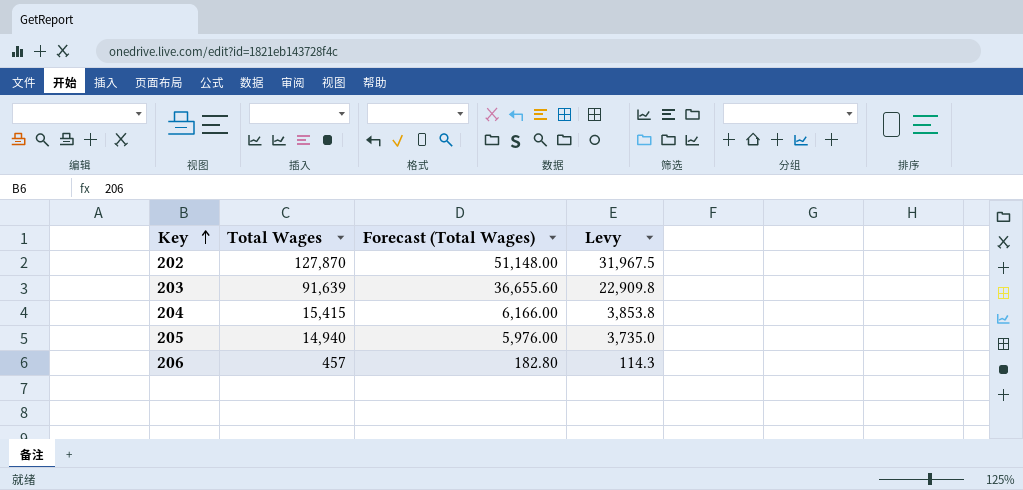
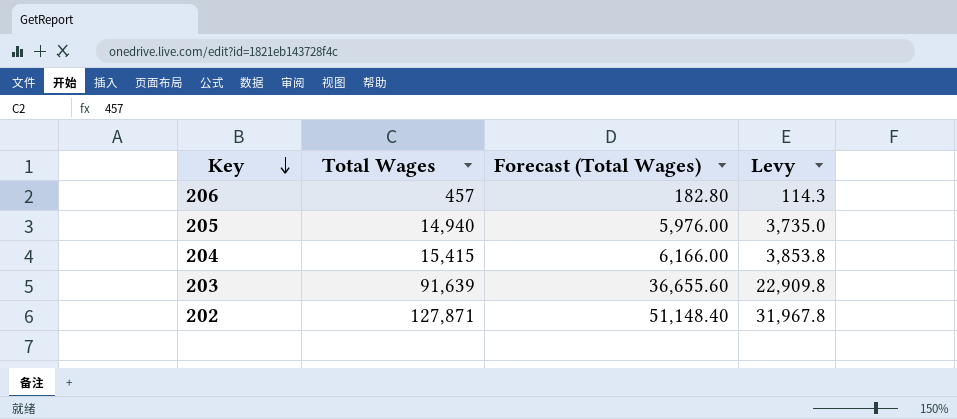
row order: Key ascending -> Key descending
202 | Total Wages: 127,870 -> 127,871
202 | Forecast (Total Wages): 51,148.00 -> 51,148.40
202 | Levy: 31,967.5 -> 31,967.8

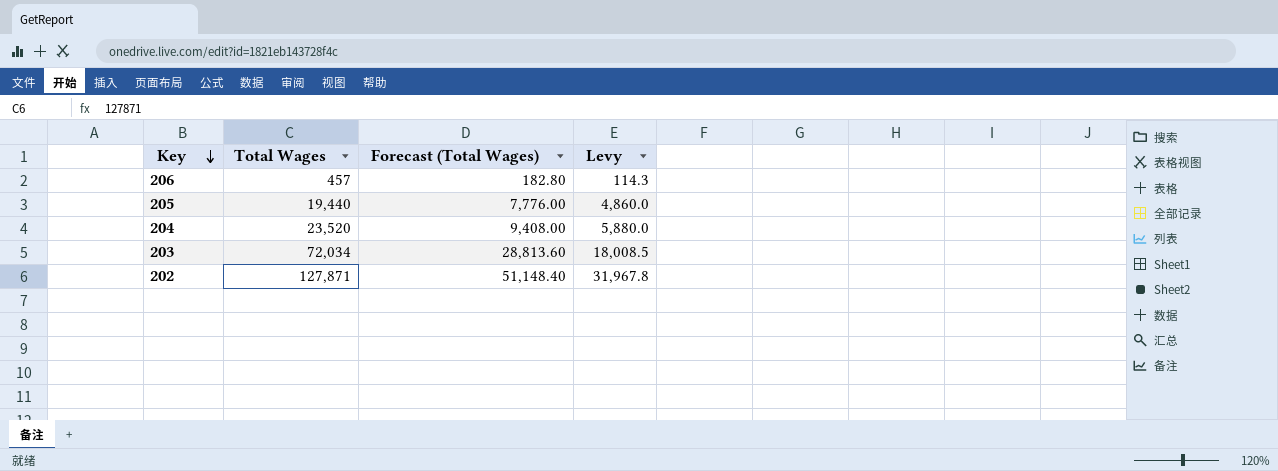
205 | Total Wages: 14,940 -> 19,440
205 | Forecast (Total Wages): 5,976.00 -> 7,776.00
205 | Levy: 3,735.0 -> 4,860.0
204 | Total Wages: 15,415 -> 23,520
204 | Forecast (Total Wages): 6,166.00 -> 9,408.00
204 | Levy: 3,853.8 -> 5,880.0
203 | Total Wages: 91,639 -> 72,034
203 | Forecast (Total Wages): 36,655.60 -> 28,813.60
203 | Levy: 22,909.8 -> 18,008.5

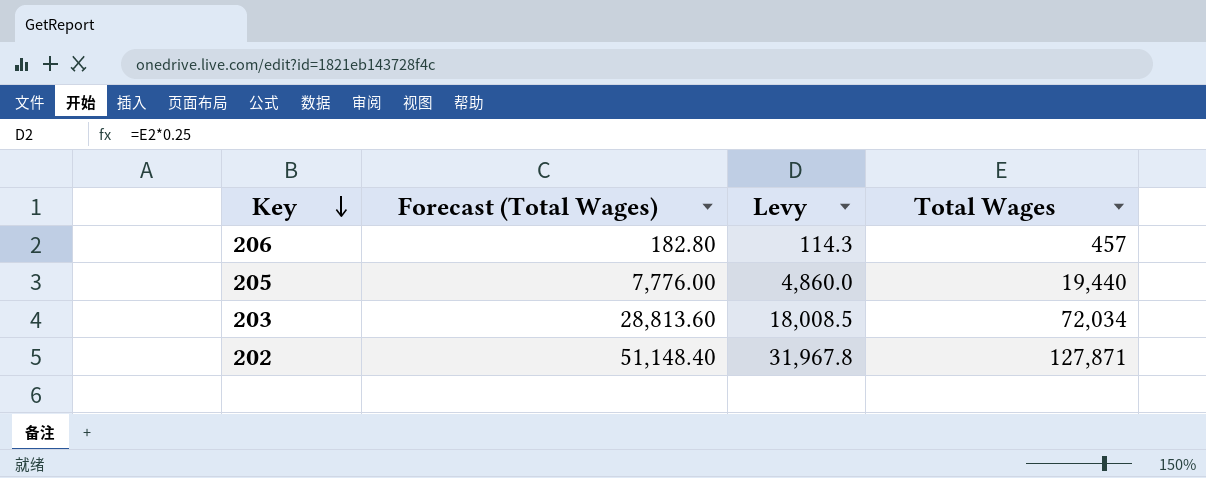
column Total Wages | position: 2 -> 4
row 204: 23,520 | 9,408.00 | 5,880.0 -> none

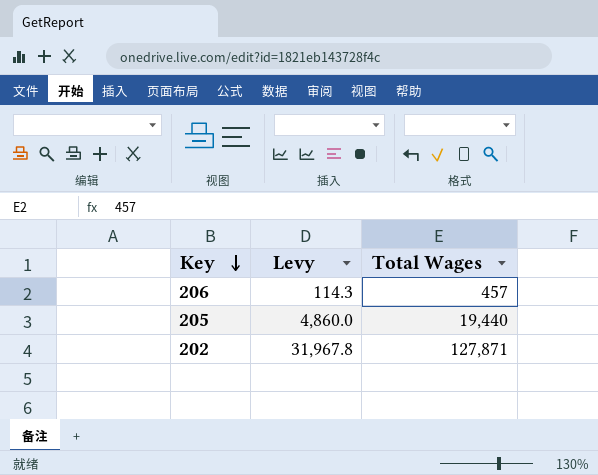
column Forecast (Total Wages) | formula: [Total Wages] * 0.4 -> none
row 203: 28,813.60 | 18,008.5 | 72,034 -> none

